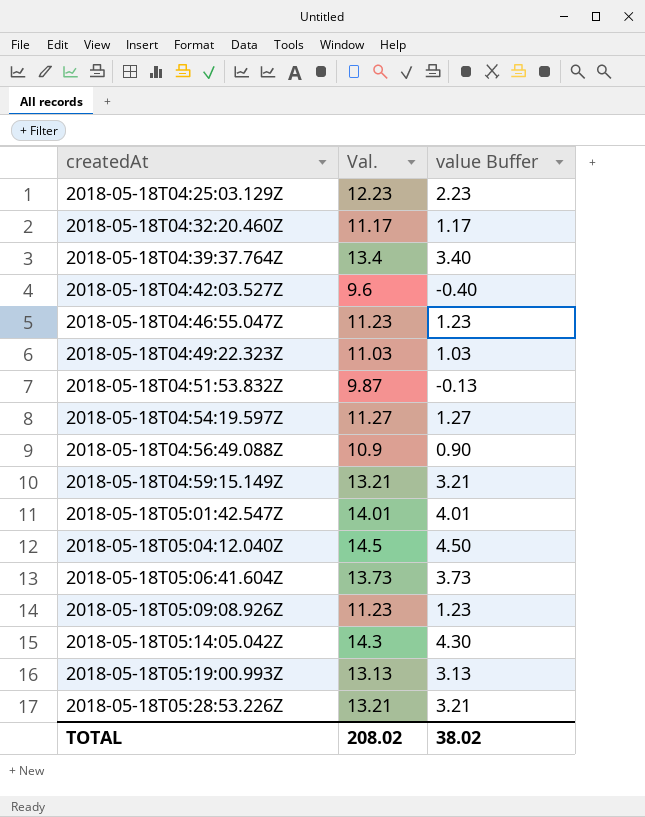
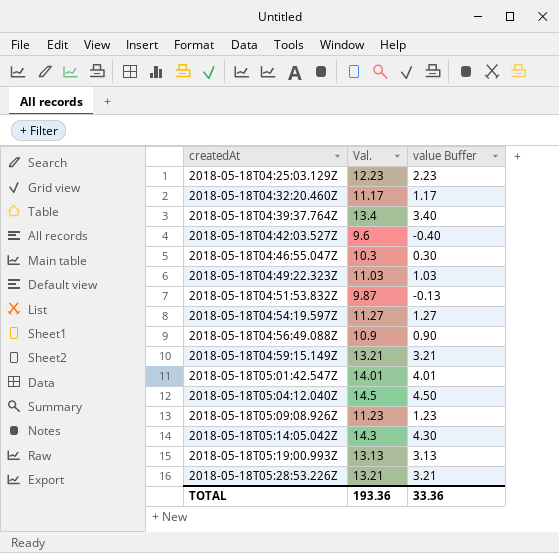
row 2018-05-18T05:06:41.604Z: 13.73 | 3.73 -> none
2018-05-18T04:46:55.047Z | Val.: 11.23 -> 10.3
2018-05-18T04:46:55.047Z | value Buffer: 1.23 -> 0.30
TOTAL | Val.: 208.02 -> 193.36
TOTAL | value Buffer: 38.02 -> 33.36

